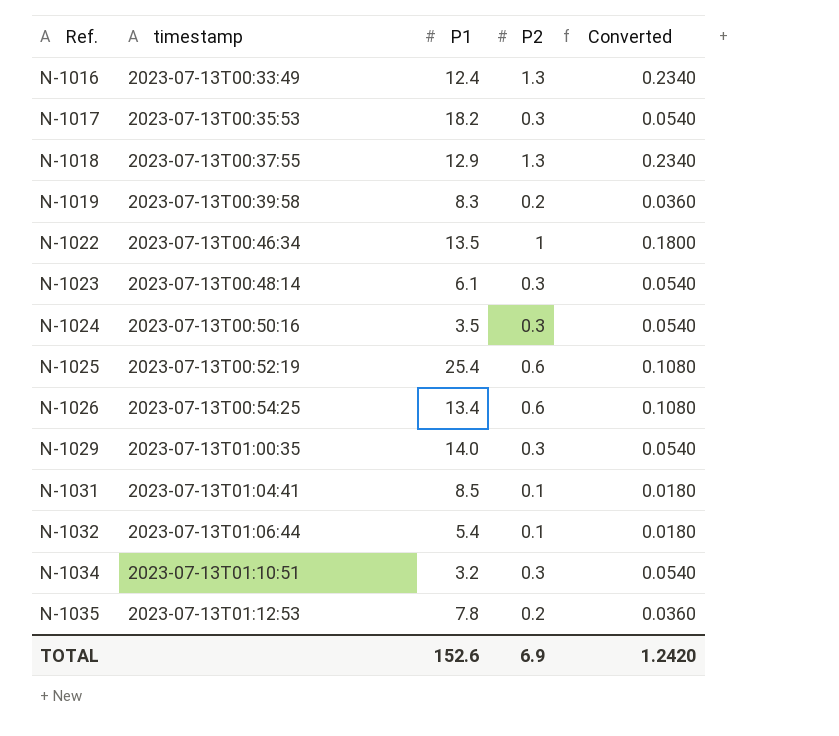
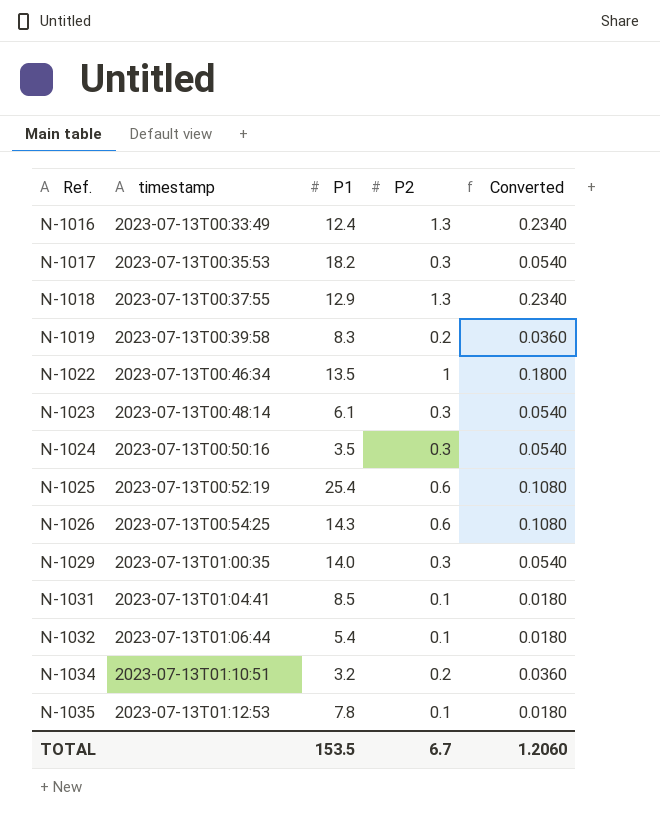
N-1026 | P1: 13.4 -> 14.3
N-1034 | P2: 0.3 -> 0.2
N-1034 | Converted: 0.0540 -> 0.0360
N-1035 | P2: 0.2 -> 0.1
N-1035 | Converted: 0.0360 -> 0.0180
TOTAL | P1: 152.6 -> 153.5
TOTAL | P2: 6.9 -> 6.7
TOTAL | Converted: 1.2420 -> 1.2060

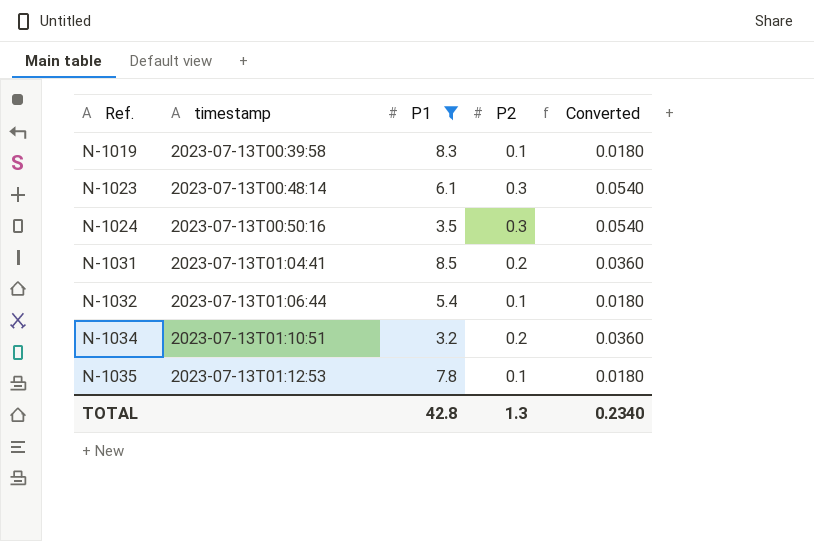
filter: none -> P1 <= 8.5
N-1019 | P2: 0.2 -> 0.1
N-1019 | Converted: 0.0360 -> 0.0180
N-1031 | P2: 0.1 -> 0.2
N-1031 | Converted: 0.0180 -> 0.0360
TOTAL | P1: 153.5 -> 42.8
TOTAL | P2: 6.7 -> 1.3
TOTAL | Converted: 1.2060 -> 0.2340

